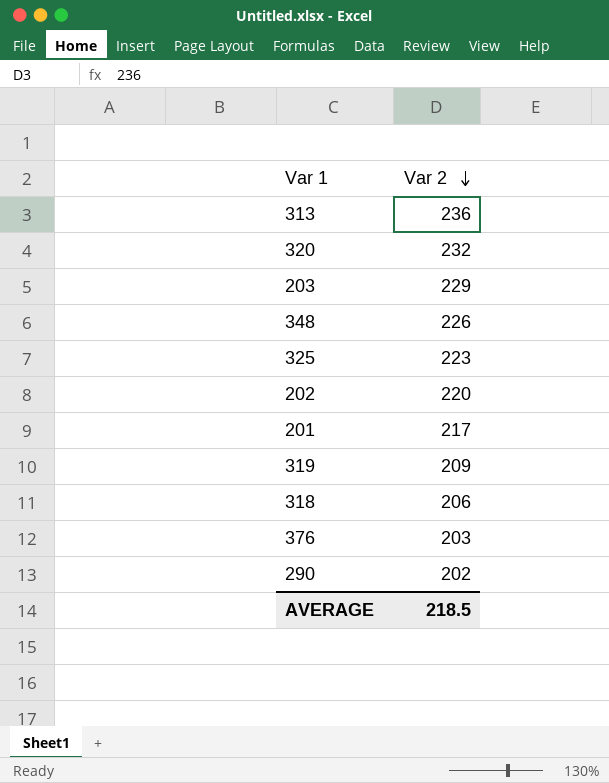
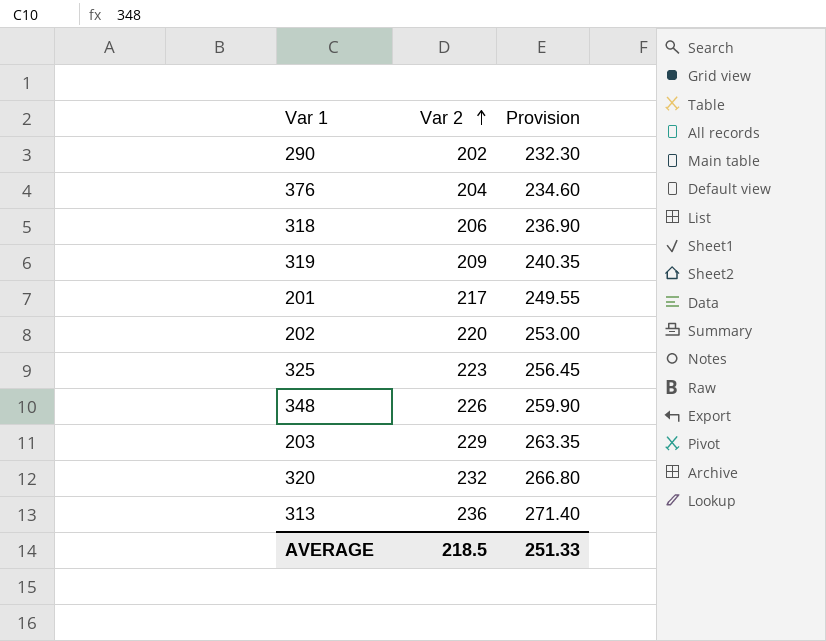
row order: Var 2 descending -> Var 2 ascending
column Provision | formula: none -> [Var 2] * 1.15
376 | Var 2: 203 -> 204

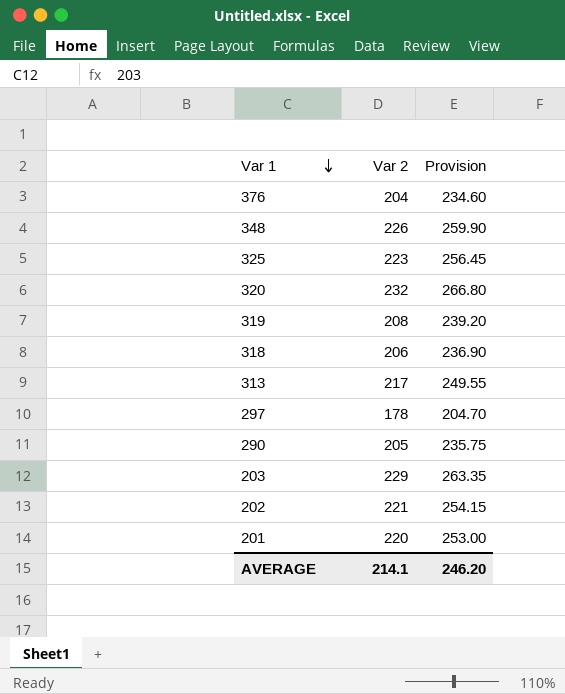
row order: Var 2 ascending -> Var 1 descending
319 | Var 2: 209 -> 208
319 | Provision: 240.35 -> 239.20
313 | Var 2: 236 -> 217
313 | Provision: 271.40 -> 249.55
row 297: none -> 178 | 204.70
290 | Var 2: 202 -> 205
290 | Provision: 232.30 -> 235.75
202 | Var 2: 220 -> 221
202 | Provision: 253.00 -> 254.15
201 | Var 2: 217 -> 220
201 | Provision: 249.55 -> 253.00
AVERAGE | Var 2: 218.5 -> 214.1
AVERAGE | Provision: 251.33 -> 246.20

